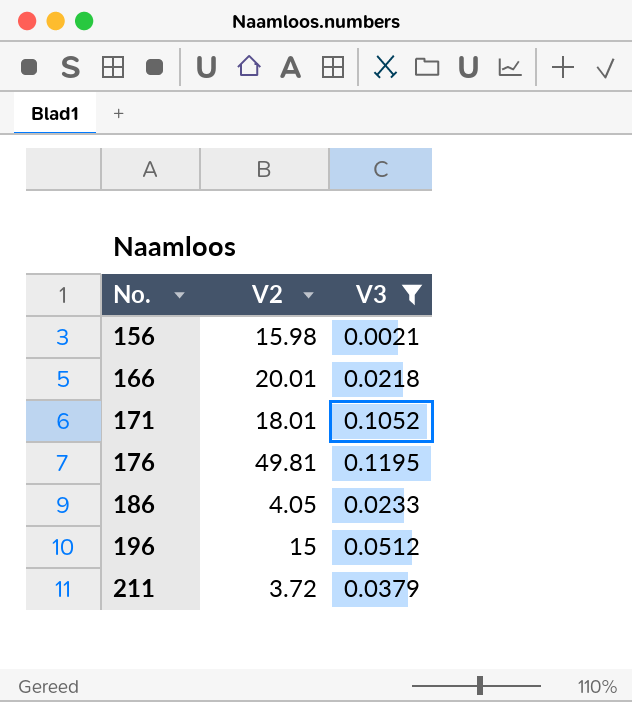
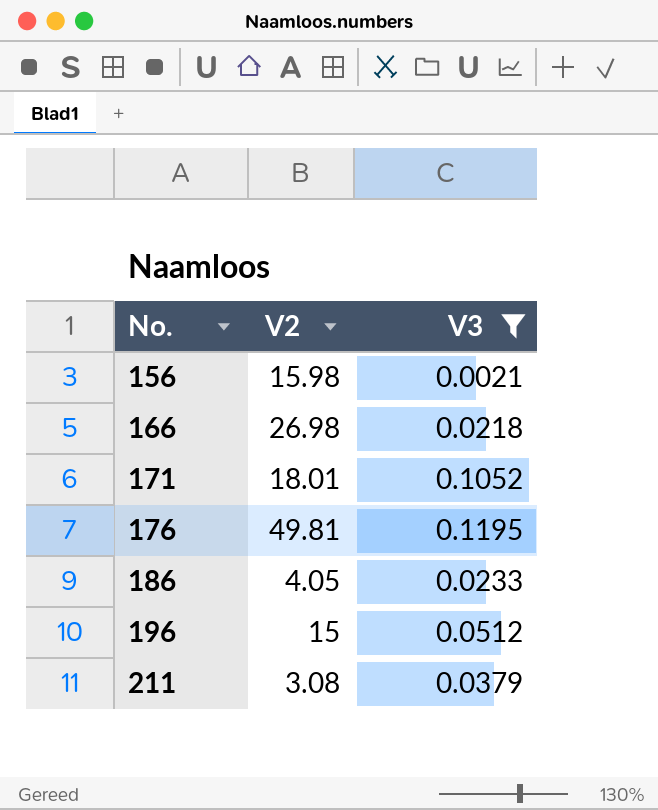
166 | V2: 20.01 -> 26.98
211 | V2: 3.72 -> 3.08

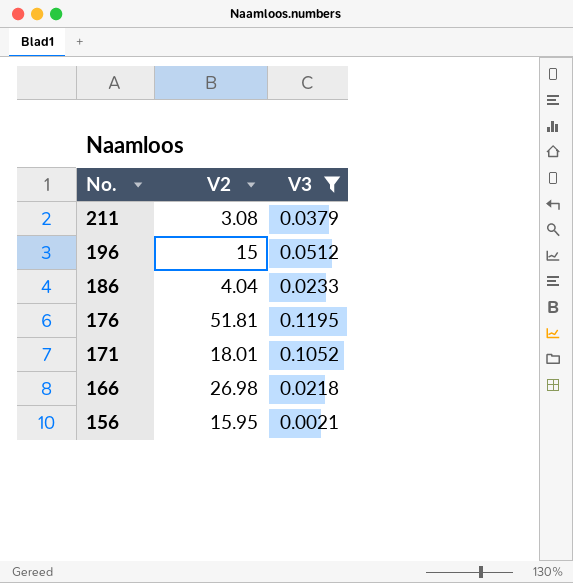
row order: No. ascending -> No. descending
186 | V2: 4.05 -> 4.04
176 | V2: 49.81 -> 51.81
156 | V2: 15.98 -> 15.95

